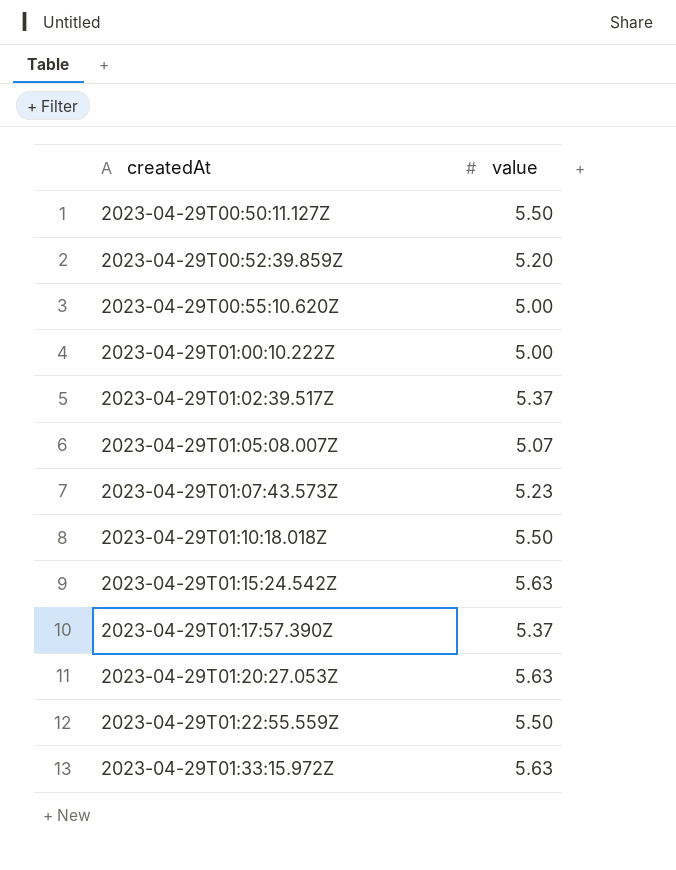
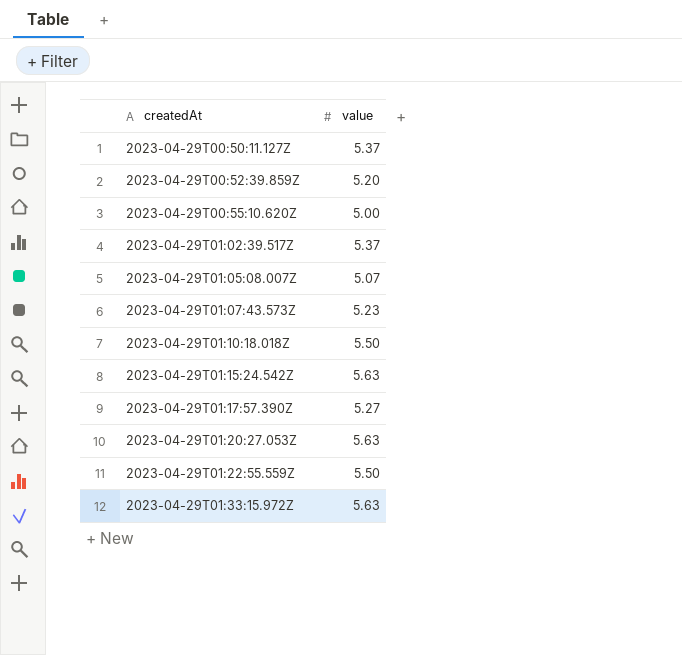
row 2023-04-29T01:00:10.222Z: 5.00 -> none
2023-04-29T00:50:11.127Z | value: 5.50 -> 5.37
2023-04-29T01:17:57.390Z | value: 5.37 -> 5.27

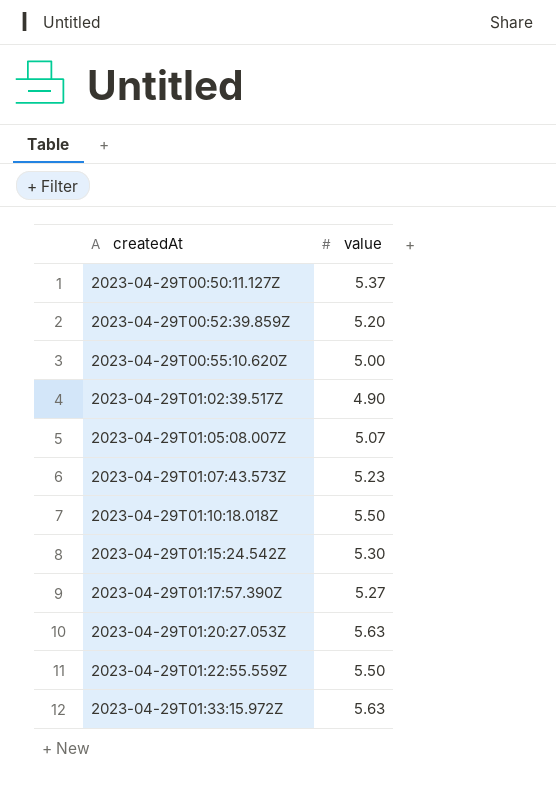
2023-04-29T01:02:39.517Z | value: 5.37 -> 4.90
2023-04-29T01:15:24.542Z | value: 5.63 -> 5.30

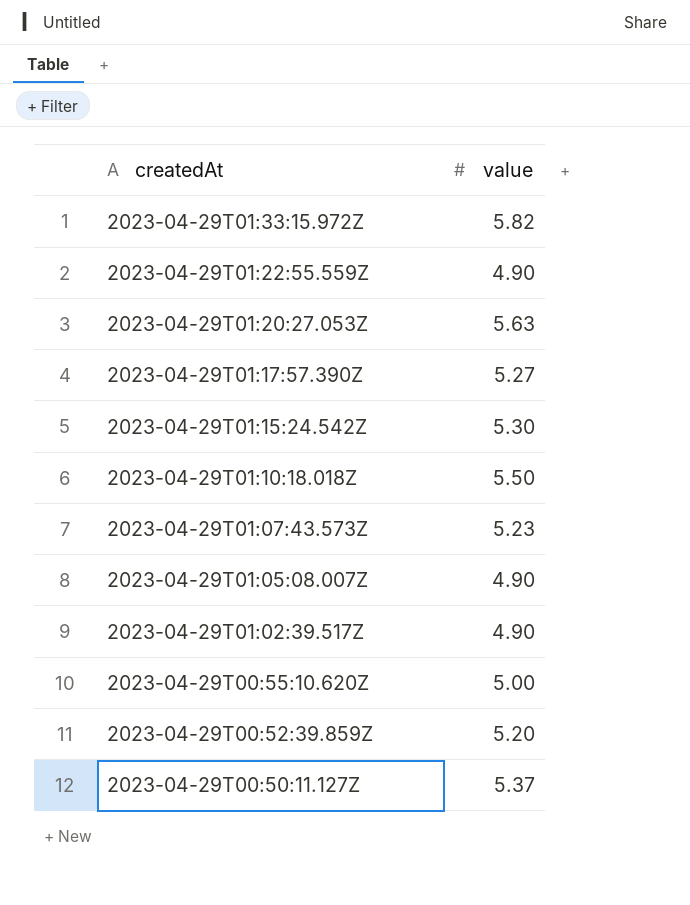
row order: createdAt ascending -> createdAt descending
2023-04-29T01:33:15.972Z | value: 5.63 -> 5.82
2023-04-29T01:22:55.559Z | value: 5.50 -> 4.90
2023-04-29T01:05:08.007Z | value: 5.07 -> 4.90

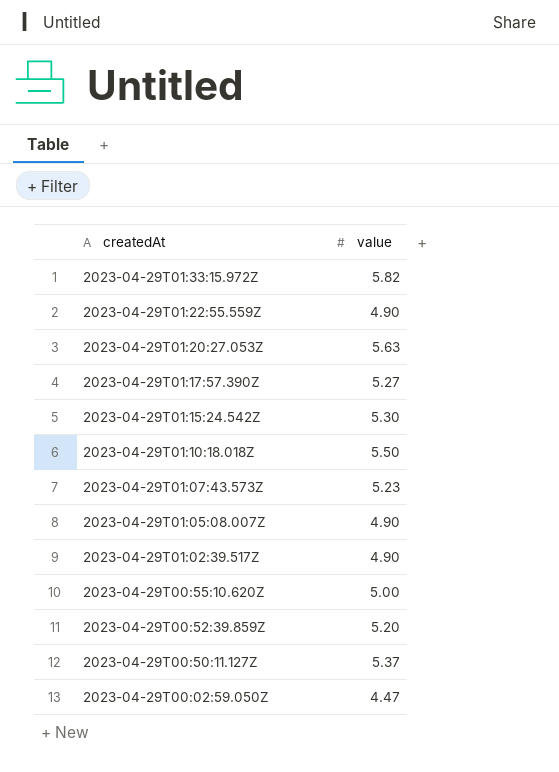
row 2023-04-29T00:02:59.050Z: none -> 4.47

